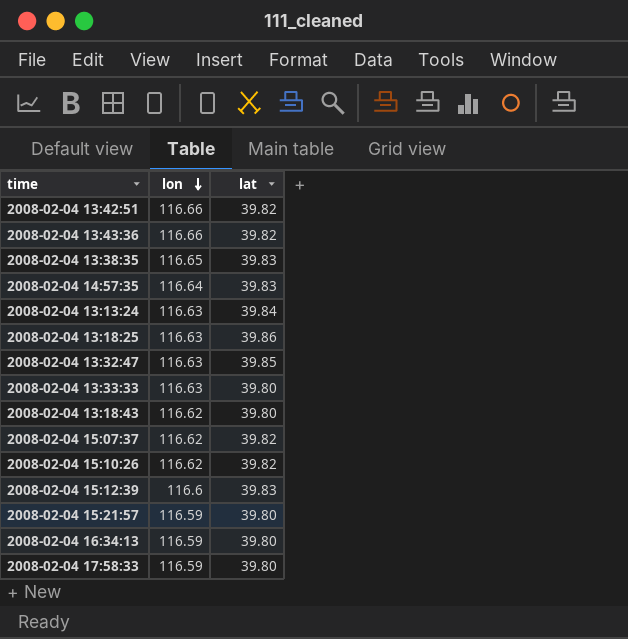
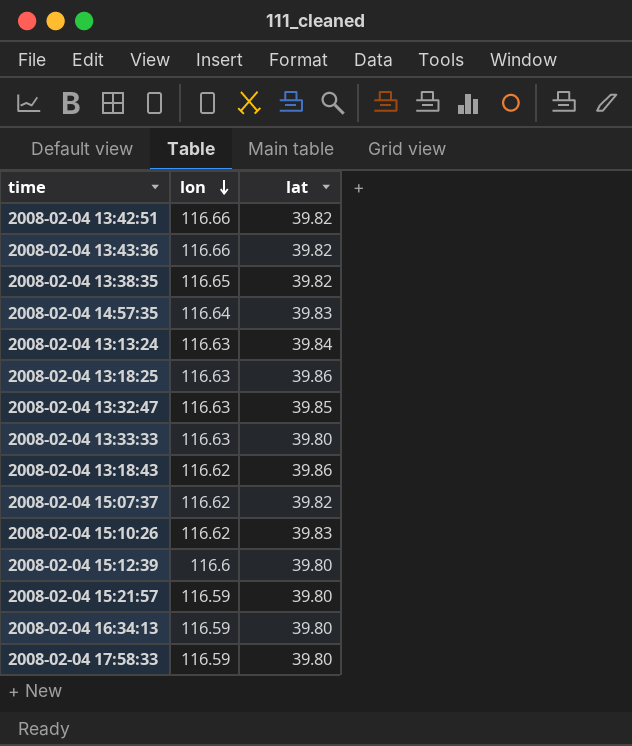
2008-02-04 13:38:35 | lat: 39.83 -> 39.82
2008-02-04 13:18:43 | lat: 39.80 -> 39.86
2008-02-04 15:10:26 | lat: 39.82 -> 39.83
2008-02-04 15:12:39 | lat: 39.83 -> 39.80

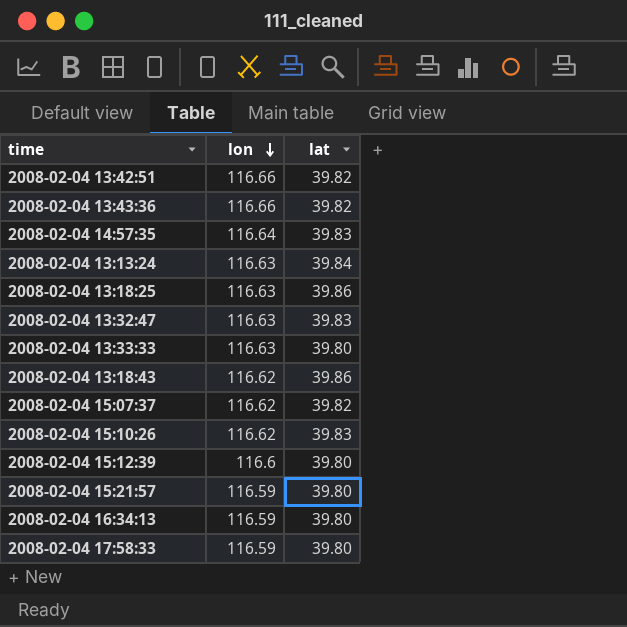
row 2008-02-04 13:38:35: 116.65 | 39.82 -> none
2008-02-04 13:32:47 | lat: 39.85 -> 39.83

